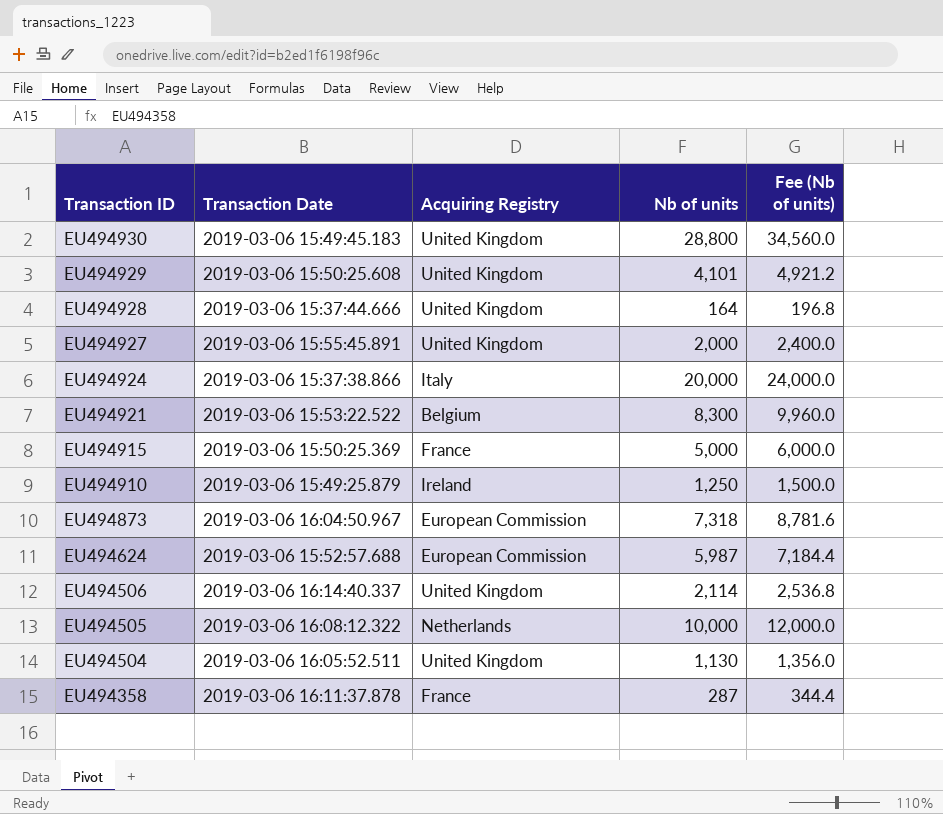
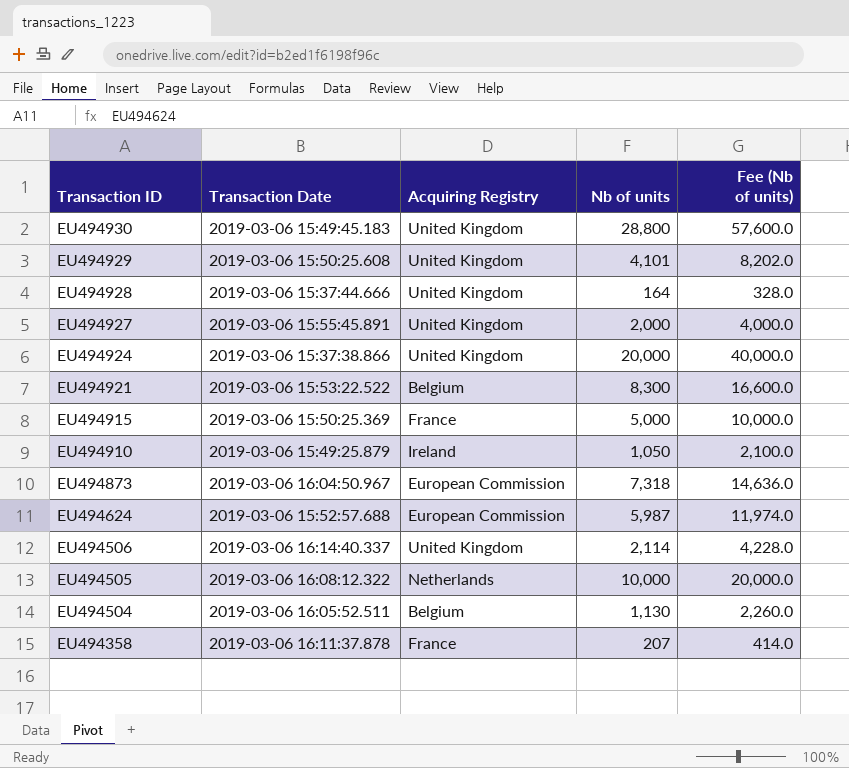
column Fee (Nb of units) | formula: [Nb of units] * 1.2 -> [Nb of units] * 2
EU494924 | Acquiring Registry: Italy -> United Kingdom
EU494910 | Nb of units: 1,250 -> 1,050
EU494504 | Acquiring Registry: United Kingdom -> Belgium
EU494358 | Nb of units: 287 -> 207

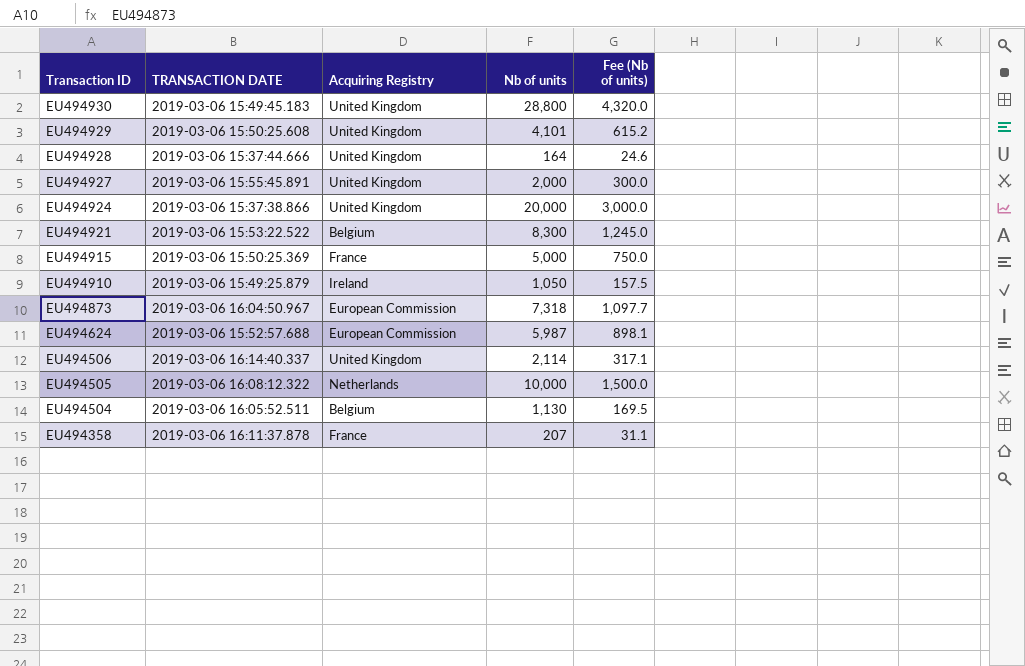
column name: Transaction Date -> TRANSACTION DATE
column Fee (Nb of units) | formula: [Nb of units] * 2 -> [Nb of units] * 0.15

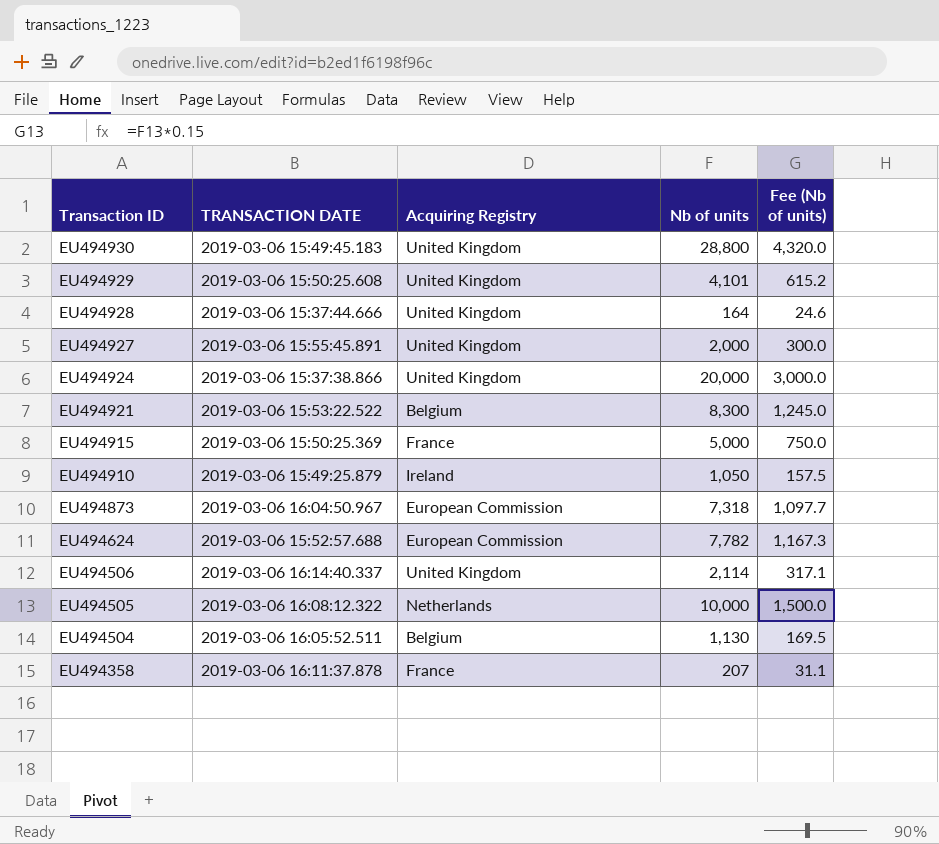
EU494624 | Nb of units: 5,987 -> 7,782
EU494624 | Fee (Nb of units): 898.1 -> 1,167.3

